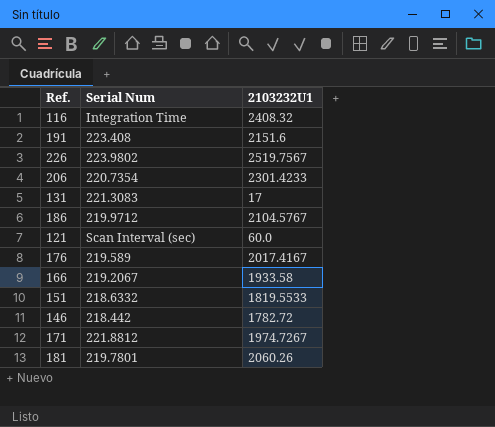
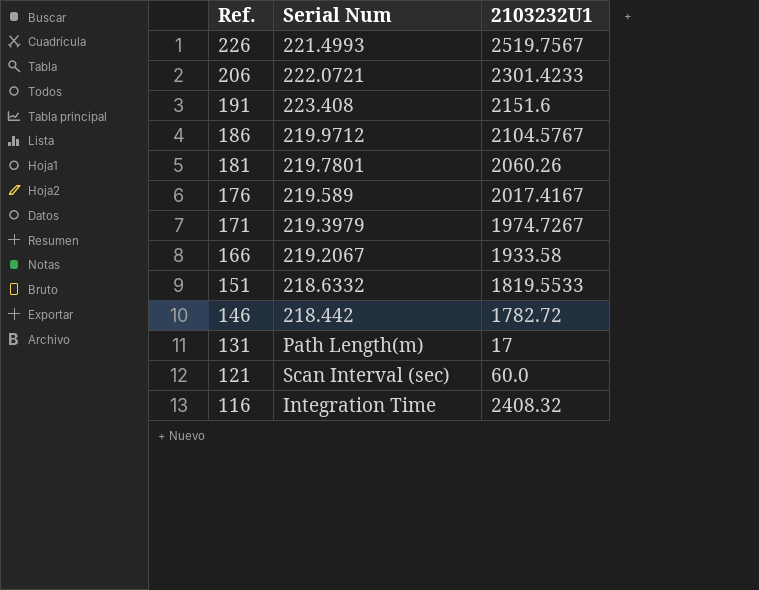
row order: none -> Ref. descending
226 | Serial Num: 223.9802 -> 221.4993
206 | Serial Num: 220.7354 -> 222.0721
171 | Serial Num: 221.8812 -> 219.3979
131 | Serial Num: 221.3083 -> Path Length(m)

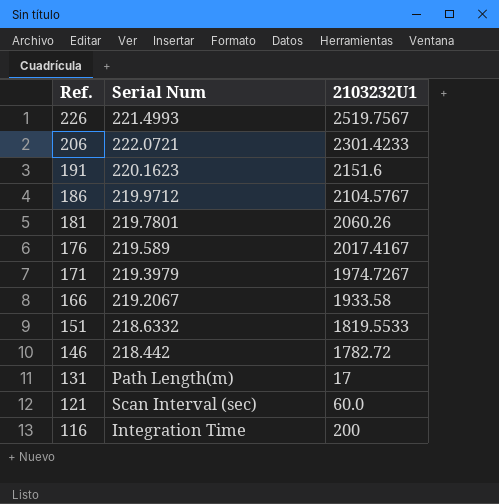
191 | Serial Num: 223.408 -> 220.1623
116 | 2103232U1: 2408.32 -> 200

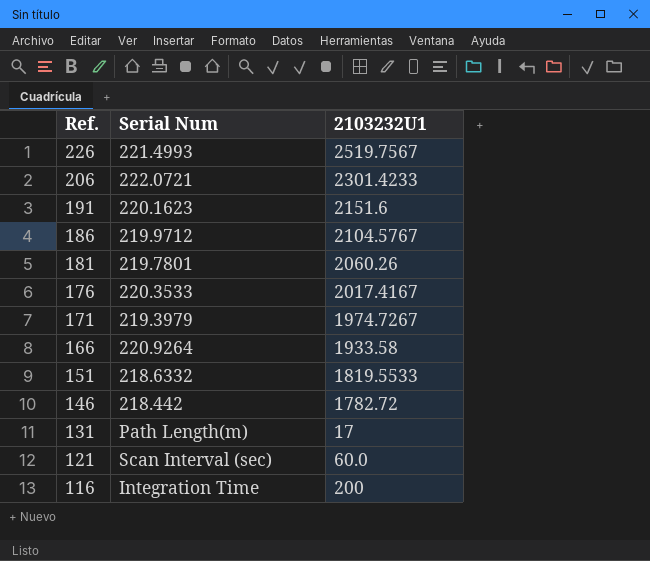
176 | Serial Num: 219.589 -> 220.3533
166 | Serial Num: 219.2067 -> 220.9264

